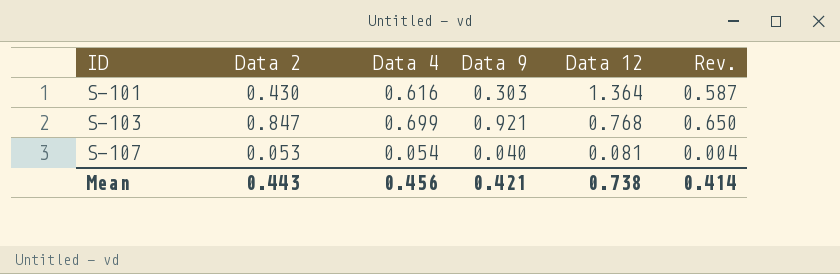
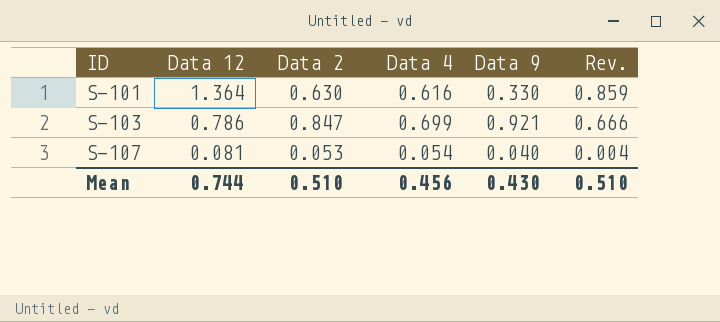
column Data 12 | position: 5 -> 2
S-101 | Data 2: 0.430 -> 0.630
S-101 | Data 9: 0.303 -> 0.330
S-101 | Rev.: 0.587 -> 0.859
S-103 | Data 12: 0.768 -> 0.786
S-103 | Rev.: 0.650 -> 0.666
Mean | Data 12: 0.738 -> 0.744
Mean | Data 2: 0.443 -> 0.510
Mean | Data 9: 0.421 -> 0.430
Mean | Rev.: 0.414 -> 0.510

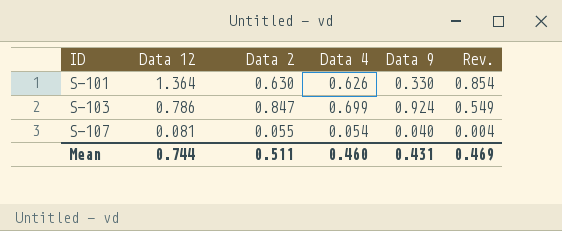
column Rev. | formula: [Data 12] * [Data 2] -> [Data 12] * [Data 4]
S-101 | Data 4: 0.616 -> 0.626
S-103 | Data 9: 0.921 -> 0.924
S-107 | Data 2: 0.053 -> 0.055
Mean | Data 2: 0.510 -> 0.511
Mean | Data 4: 0.456 -> 0.460
Mean | Data 9: 0.430 -> 0.431
Mean | Rev.: 0.510 -> 0.469

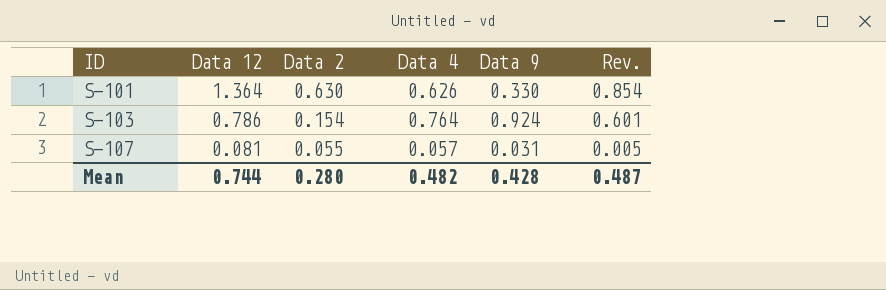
S-103 | Data 2: 0.847 -> 0.154
S-103 | Data 4: 0.699 -> 0.764
S-103 | Rev.: 0.549 -> 0.601
S-107 | Data 4: 0.054 -> 0.057
S-107 | Data 9: 0.040 -> 0.031
S-107 | Rev.: 0.004 -> 0.005
Mean | Data 2: 0.511 -> 0.280
Mean | Data 4: 0.460 -> 0.482
Mean | Data 9: 0.431 -> 0.428
Mean | Rev.: 0.469 -> 0.487

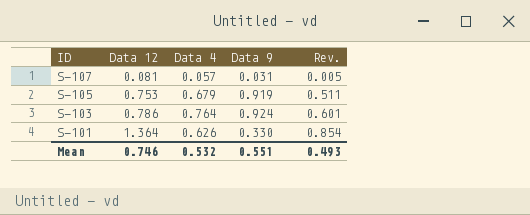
row order: ID ascending -> ID descending
column Data 2 | position: 3 -> none
row S-105: none -> 0.753 | 0.679 | 0.919 | 0.511
Mean | Data 12: 0.744 -> 0.746
Mean | Data 4: 0.482 -> 0.532
Mean | Data 9: 0.428 -> 0.551
Mean | Rev.: 0.487 -> 0.493

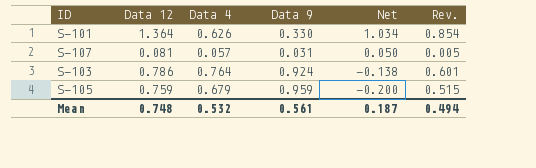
row order: ID descending -> Net descending
column Net | formula: none -> [Data 12] - [Data 9]
S-105 | Data 12: 0.753 -> 0.759
S-105 | Data 9: 0.919 -> 0.959
S-105 | Rev.: 0.511 -> 0.515
Mean | Data 12: 0.746 -> 0.748
Mean | Data 9: 0.551 -> 0.561
Mean | Rev.: 0.493 -> 0.494

